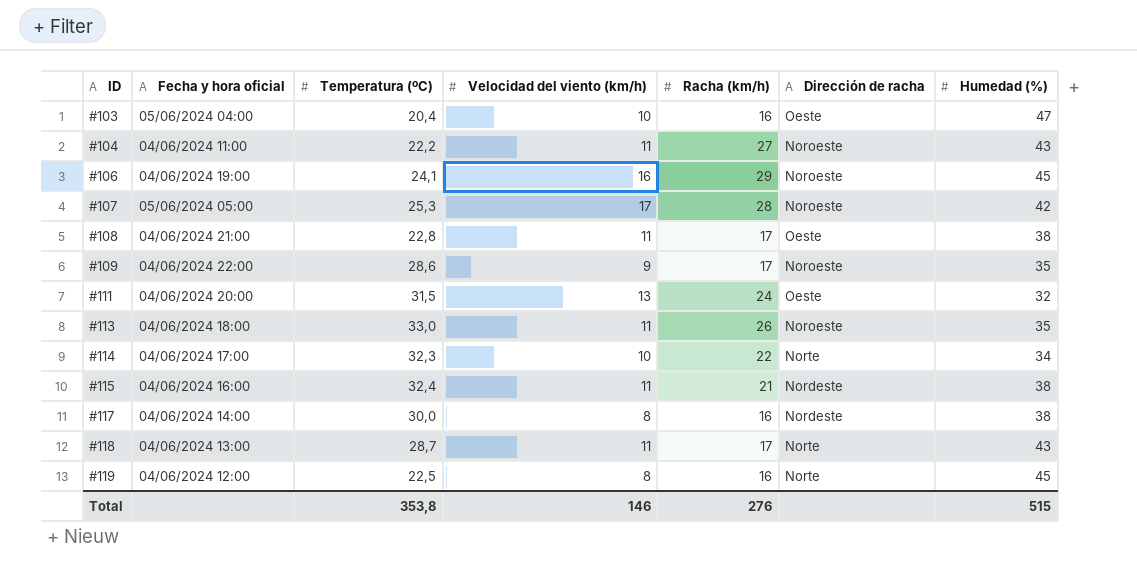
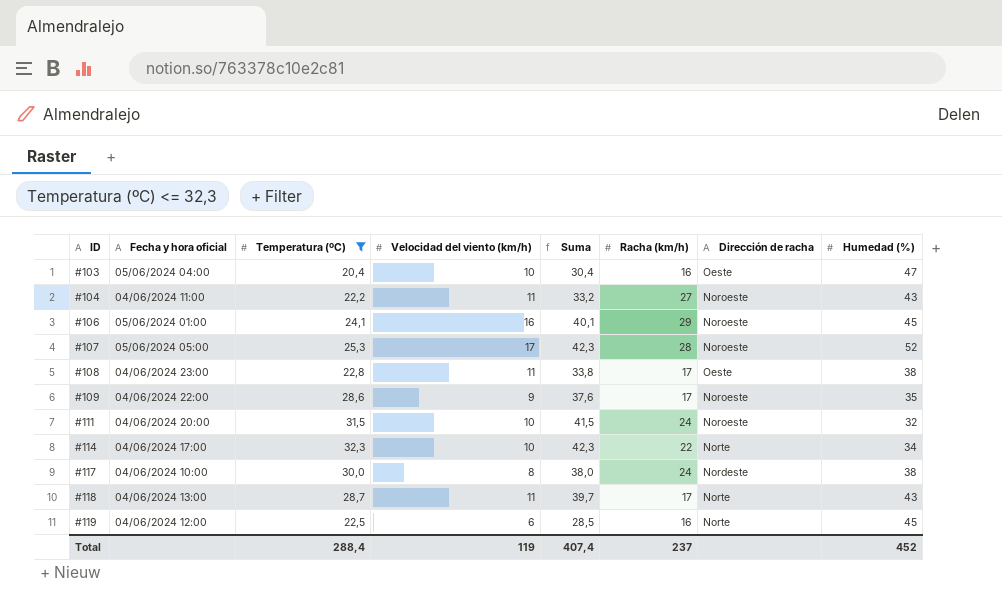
filter: none -> Temperatura (ºC) <= 32,3
column Suma | formula: none -> [Temperatura (ºC)] + [Velocidad del viento (km/h)]
#106 | Fecha y hora oficial: 04/06/2024 19:00 -> 05/06/2024 01:00
#107 | Humedad (%): 42 -> 52
#108 | Fecha y hora oficial: 04/06/2024 21:00 -> 04/06/2024 23:00
#111 | Velocidad del viento (km/h): 13 -> 10
#111 | Dirección de racha: Oeste -> Noroeste
#117 | Fecha y hora oficial: 04/06/2024 14:00 -> 04/06/2024 10:00
#117 | Racha (km/h): 16 -> 24
#119 | Velocidad del viento (km/h): 8 -> 6
Total | Temperatura (ºC): 353,8 -> 288,4
Total | Velocidad del viento (km/h): 146 -> 119
Total | Racha (km/h): 276 -> 237
Total | Humedad (%): 515 -> 452

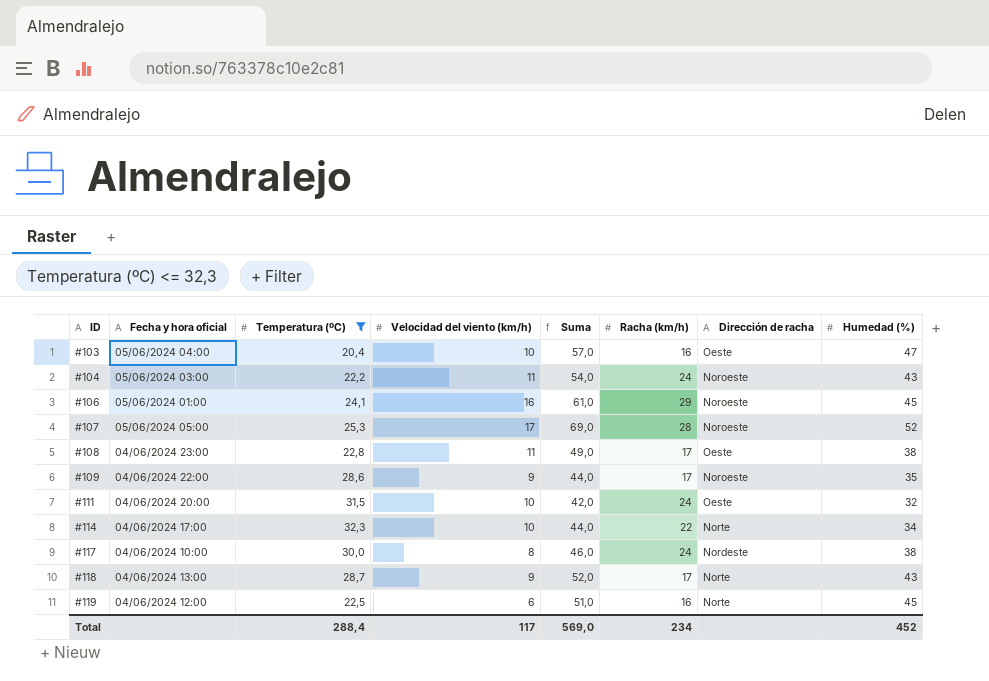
column Suma | formula: [Temperatura (ºC)] + [Velocidad del viento (km/h)] -> [Velocidad del viento (km/h)] + [Humedad (%)]
#104 | Fecha y hora oficial: 04/06/2024 11:00 -> 05/06/2024 03:00
#104 | Racha (km/h): 27 -> 24
#111 | Dirección de racha: Noroeste -> Oeste
#118 | Velocidad del viento (km/h): 11 -> 9
Total | Velocidad del viento (km/h): 119 -> 117
Total | Suma: 407,4 -> 569,0
Total | Racha (km/h): 237 -> 234

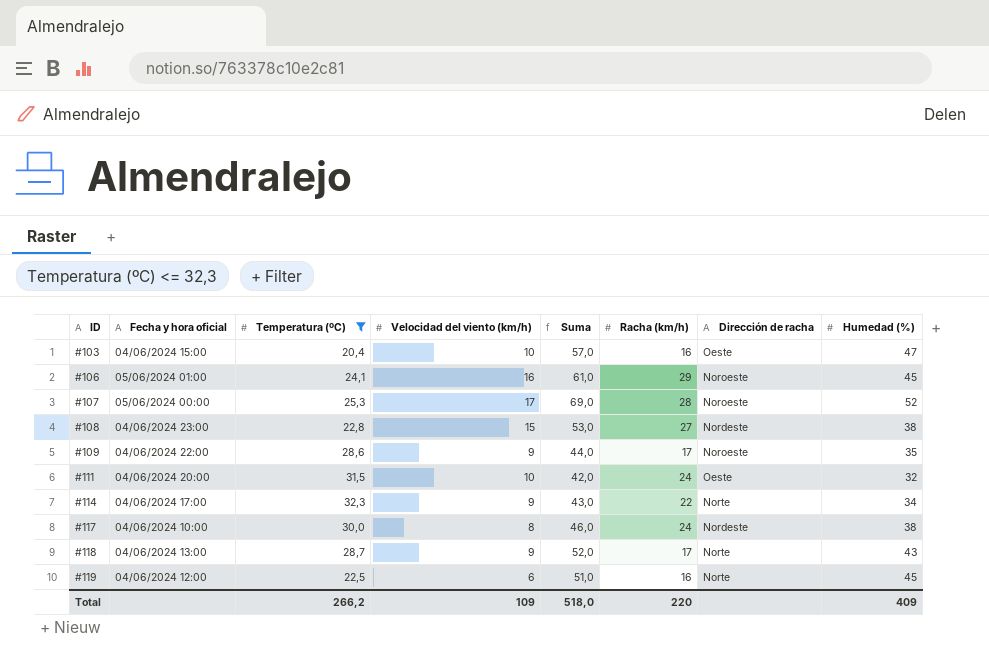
row #104: 05/06/2024 03:00 | 22,2 | 11 | 54,0 | 24 | Noroeste | 43 -> none
#103 | Fecha y hora oficial: 05/06/2024 04:00 -> 04/06/2024 15:00
#107 | Fecha y hora oficial: 05/06/2024 05:00 -> 05/06/2024 00:00
#108 | Velocidad del viento (km/h): 11 -> 15
#108 | Suma: 49,0 -> 53,0
#108 | Racha (km/h): 17 -> 27
#108 | Dirección de racha: Oeste -> Nordeste
#114 | Velocidad del viento (km/h): 10 -> 9
#114 | Suma: 44,0 -> 43,0
Total | Temperatura (ºC): 288,4 -> 266,2
Total | Velocidad del viento (km/h): 117 -> 109
Total | Suma: 569,0 -> 518,0
Total | Racha (km/h): 234 -> 220
Total | Humedad (%): 452 -> 409

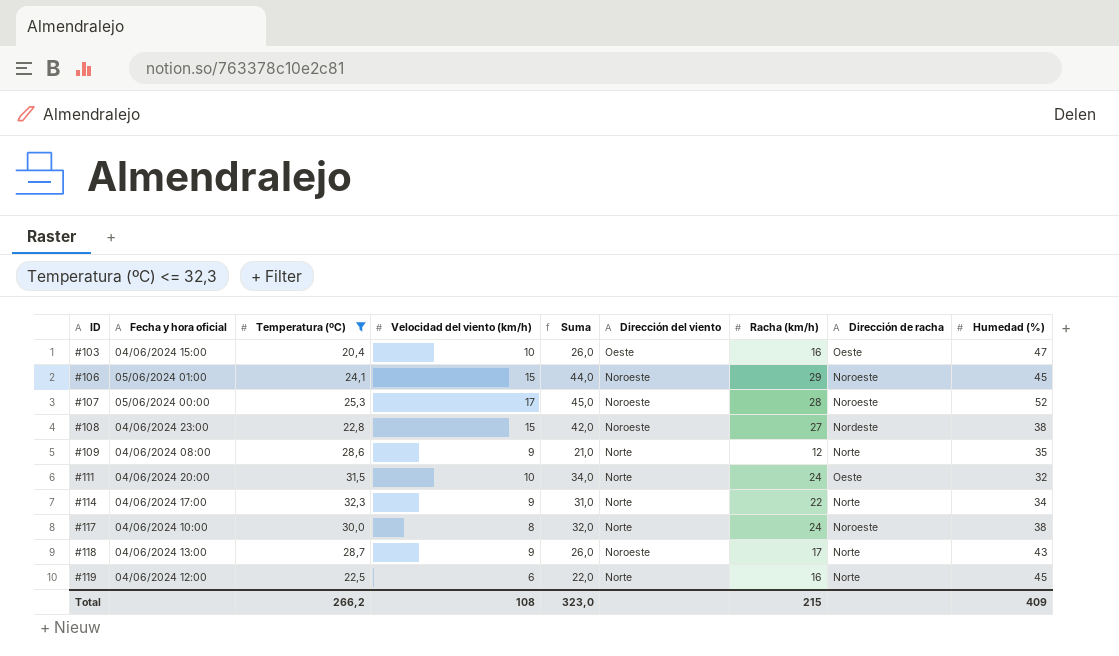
column Suma | formula: [Velocidad del viento (km/h)] + [Humedad (%)] -> [Velocidad del viento (km/h)] + [Racha (km/h)]
column Dirección del viento | position: none -> 6
#106 | Velocidad del viento (km/h): 16 -> 15
#109 | Fecha y hora oficial: 04/06/2024 22:00 -> 04/06/2024 08:00
#109 | Racha (km/h): 17 -> 12
#109 | Dirección de racha: Noroeste -> Norte
#117 | Dirección de racha: Nordeste -> Noroeste
Total | Velocidad del viento (km/h): 109 -> 108
Total | Suma: 518,0 -> 323,0
Total | Racha (km/h): 220 -> 215

